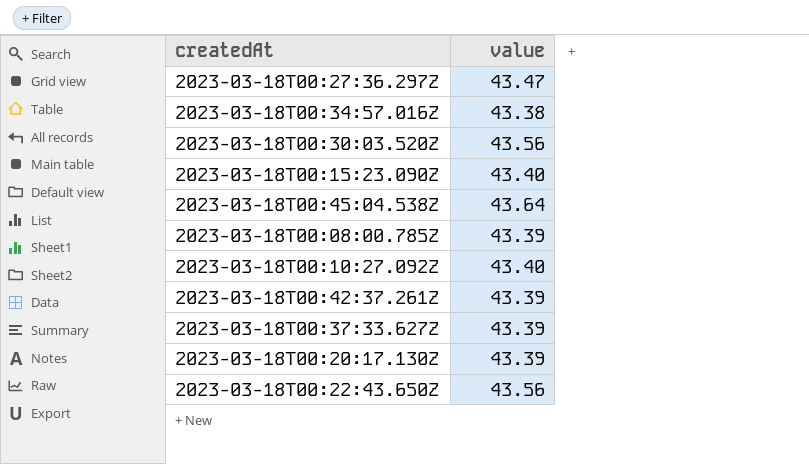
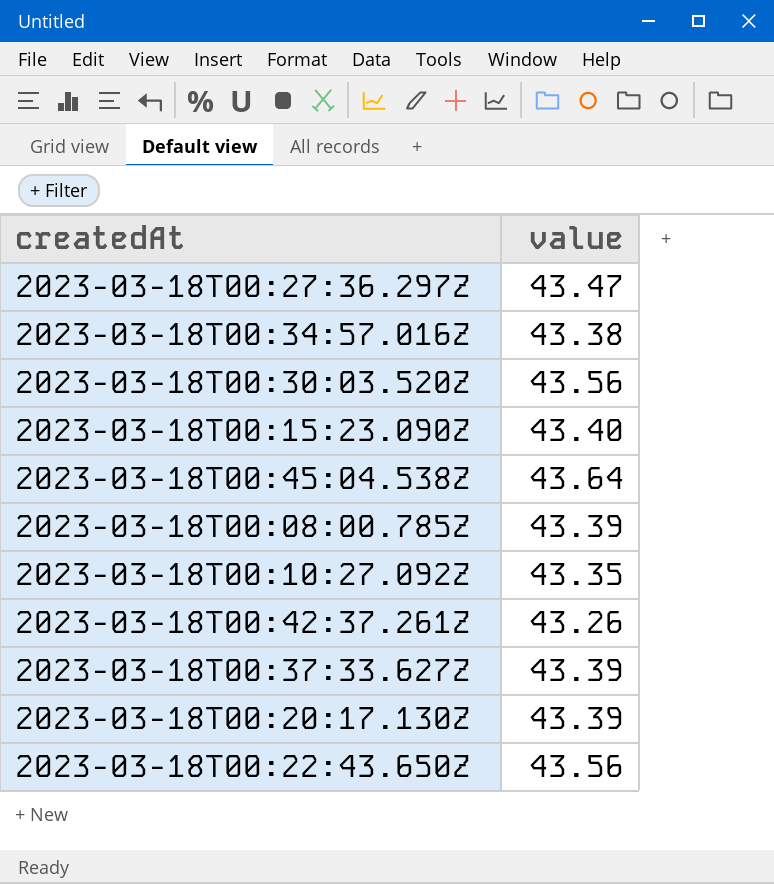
2023-03-18T00:10:27.092Z | value: 43.40 -> 43.35
2023-03-18T00:42:37.261Z | value: 43.39 -> 43.26

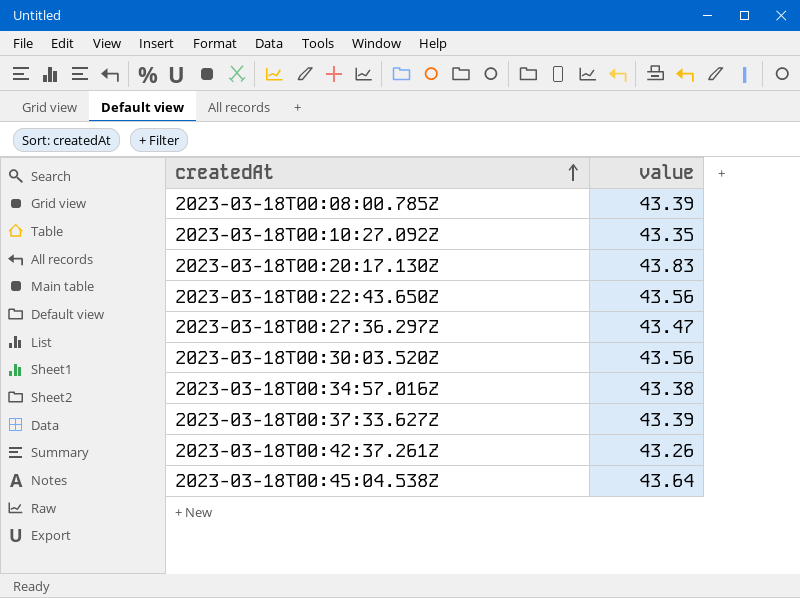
row order: none -> createdAt ascending
row 2023-03-18T00:15:23.090Z: 43.40 -> none
2023-03-18T00:20:17.130Z | value: 43.39 -> 43.83

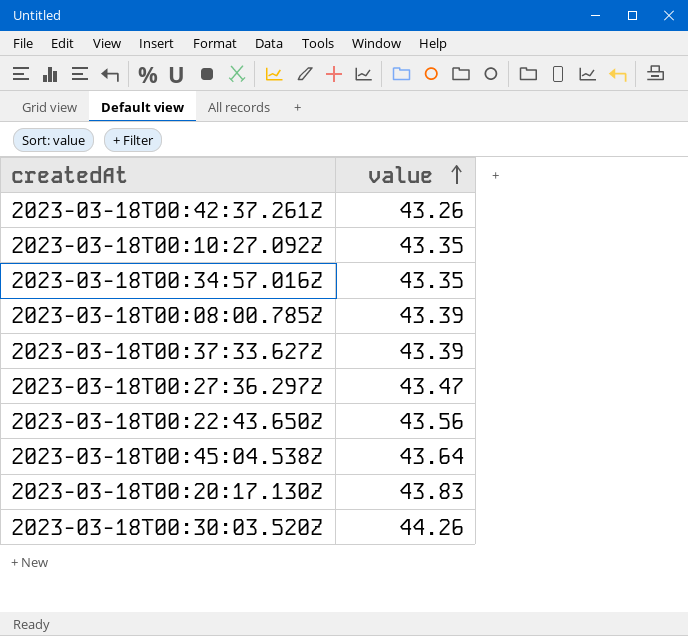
row order: createdAt ascending -> value ascending
2023-03-18T00:34:57.016Z | value: 43.38 -> 43.35
2023-03-18T00:30:03.520Z | value: 43.56 -> 44.26

